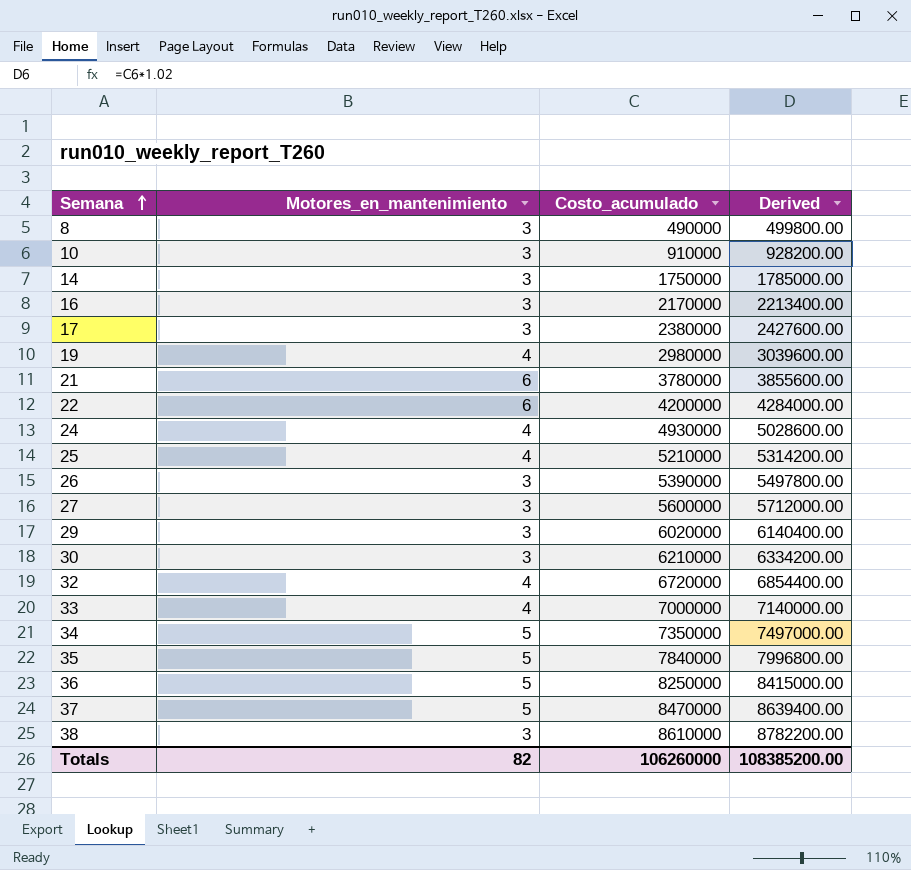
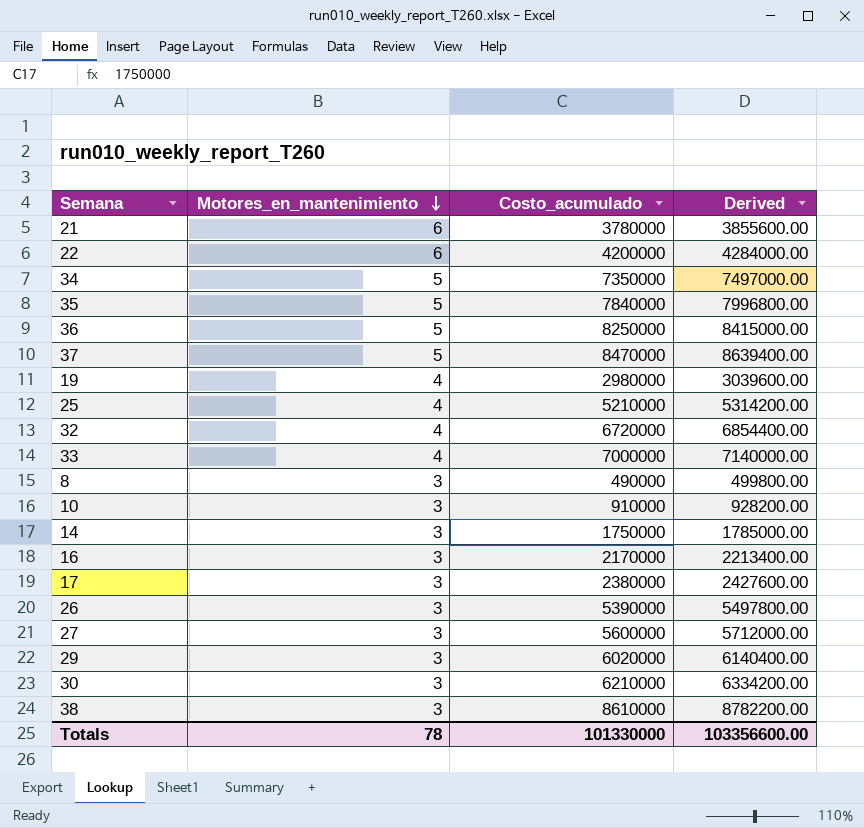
row order: Semana ascending -> Motores_en_mantenimiento descending
row 24: 4 | 4930000 | 5028600.00 -> none
Totals | Motores_en_mantenimiento: 82 -> 78
Totals | Costo_acumulado: 106260000 -> 101330000
Totals | Derived: 108385200.00 -> 103356600.00

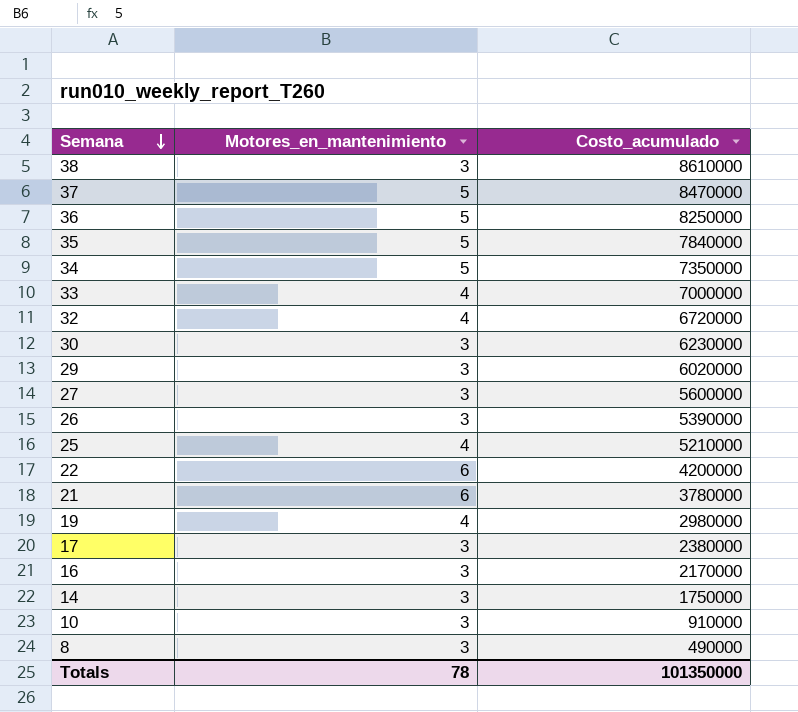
row order: Motores_en_mantenimiento descending -> Semana descending
column Derived | formula: [Costo_acumulado] * 1.02 -> none
30 | Costo_acumulado: 6210000 -> 6230000
Totals | Costo_acumulado: 101330000 -> 101350000

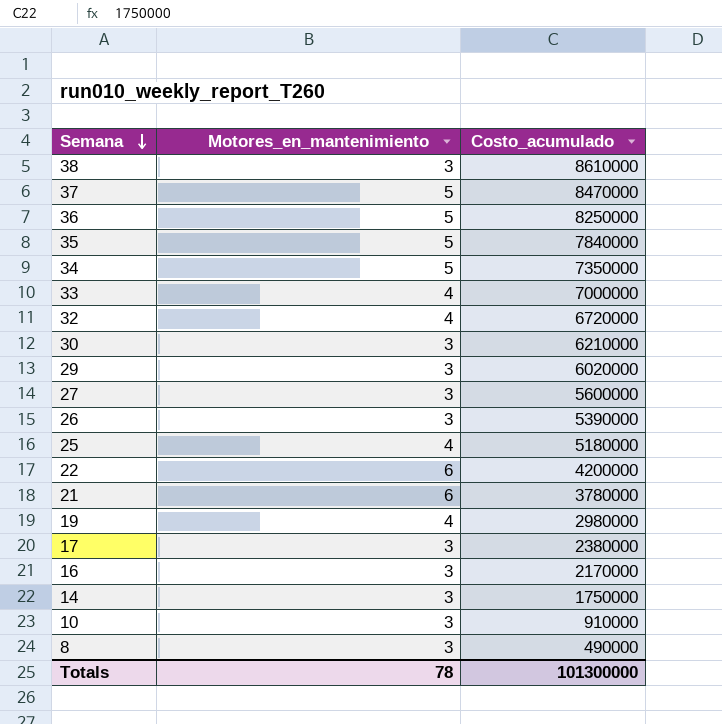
30 | Costo_acumulado: 6230000 -> 6210000
25 | Costo_acumulado: 5210000 -> 5180000
Totals | Costo_acumulado: 101350000 -> 101300000

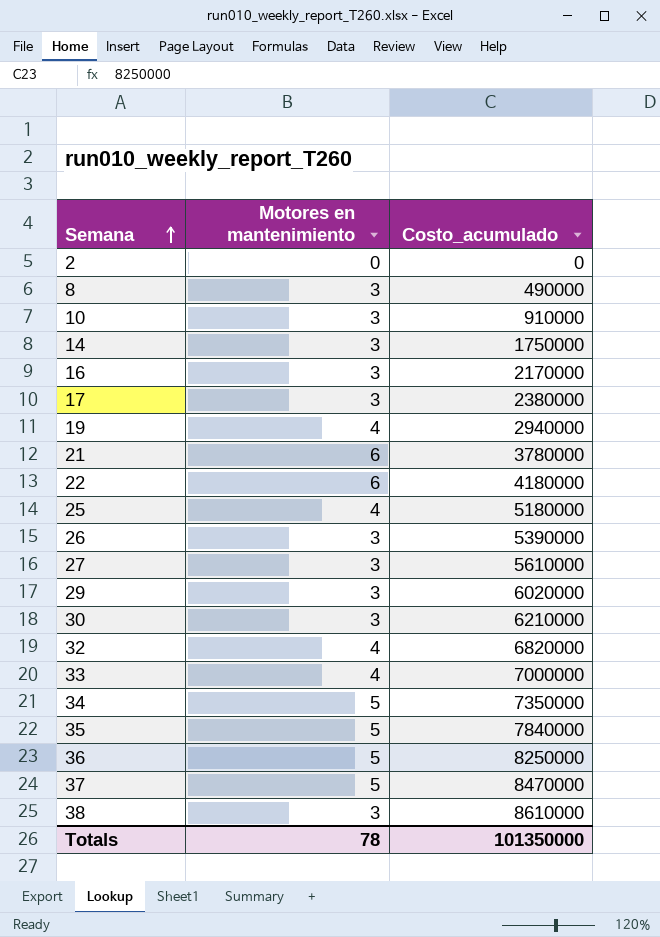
row order: Semana descending -> Semana ascending
column name: Motores_en_mantenimiento -> Motores en mantenimiento
row 2: none -> 0 | 0
19 | Costo_acumulado: 2980000 -> 2940000
22 | Costo_acumulado: 4200000 -> 4180000
27 | Costo_acumulado: 5600000 -> 5610000
32 | Costo_acumulado: 6720000 -> 6820000
Totals | Costo_acumulado: 101300000 -> 101350000

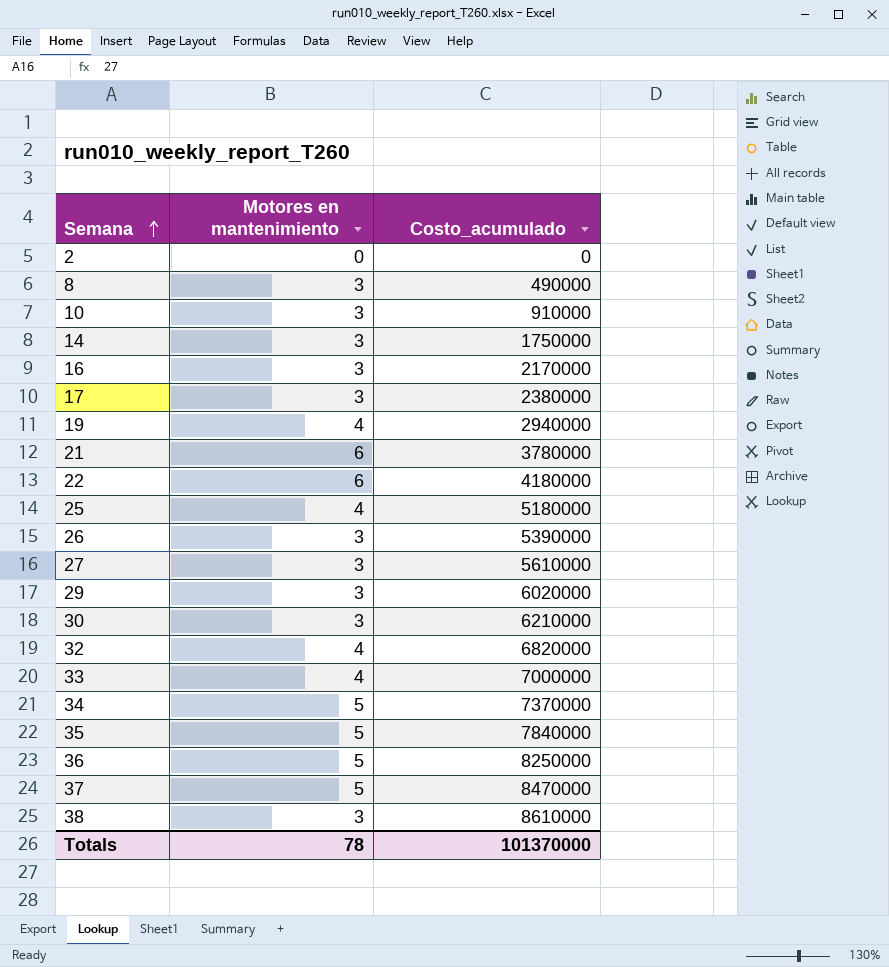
34 | Costo_acumulado: 7350000 -> 7370000
Totals | Costo_acumulado: 101350000 -> 101370000

